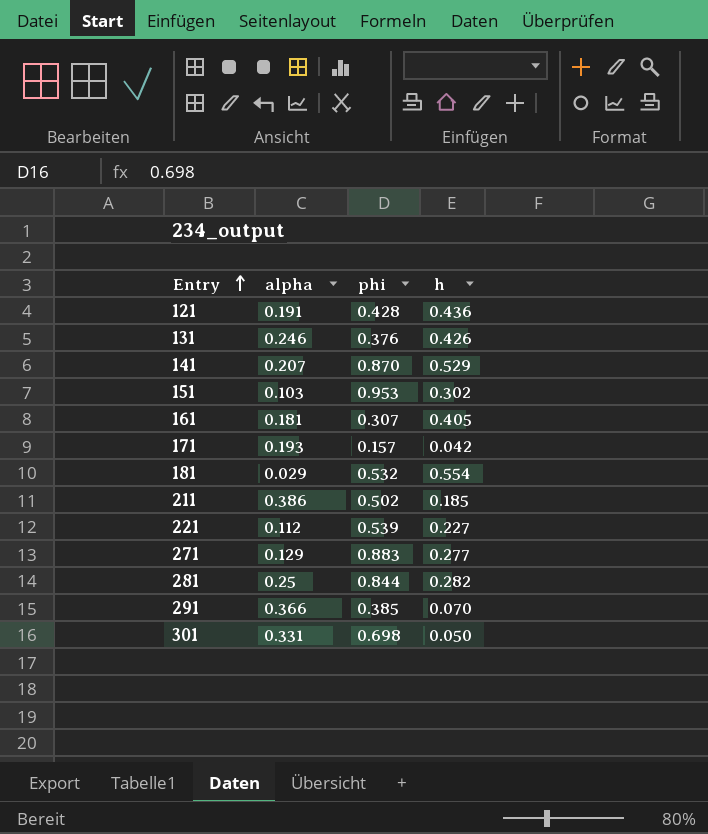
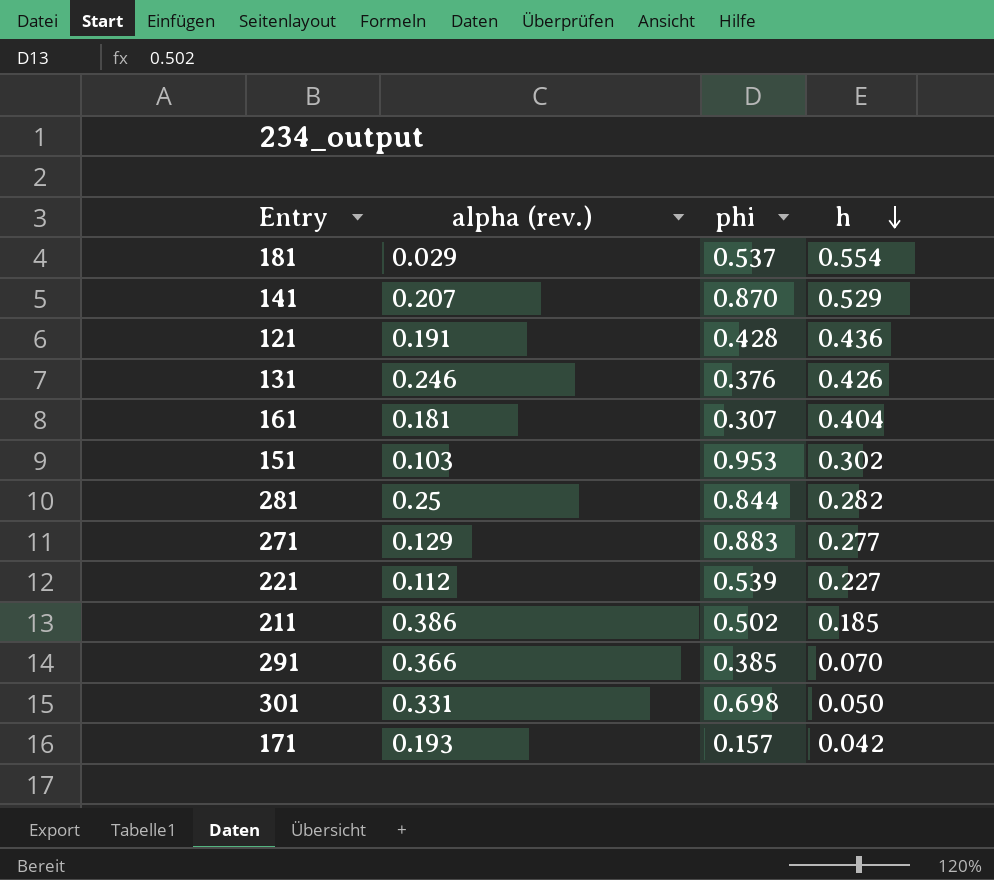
row order: Entry ascending -> h descending
column name: alpha -> alpha (rev.)
181 | phi: 0.532 -> 0.537
161 | h: 0.405 -> 0.404

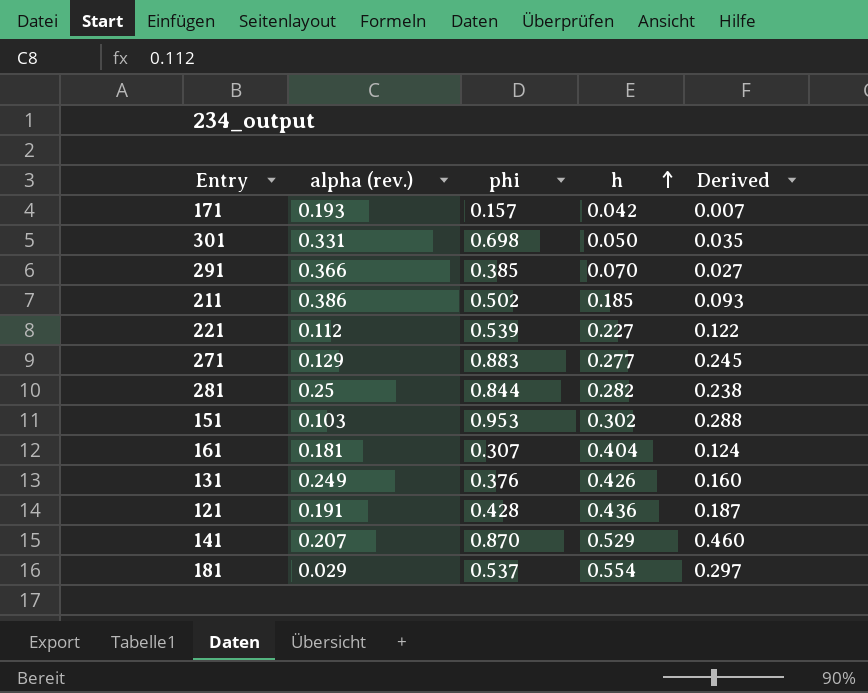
row order: h descending -> h ascending
column Derived | formula: none -> [phi] * [h]
131 | alpha (rev.): 0.246 -> 0.249

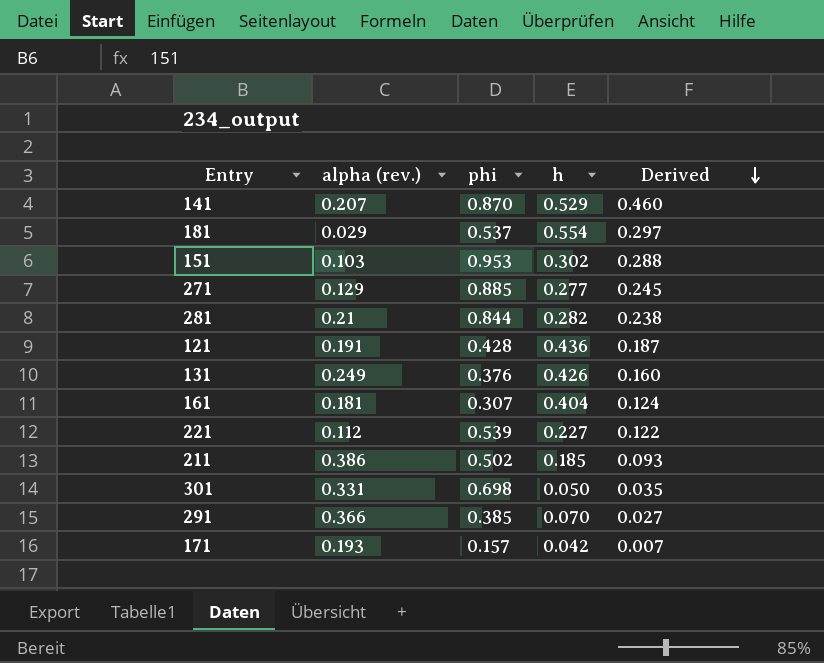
row order: h ascending -> Derived descending
271 | phi: 0.883 -> 0.885
281 | alpha (rev.): 0.25 -> 0.21

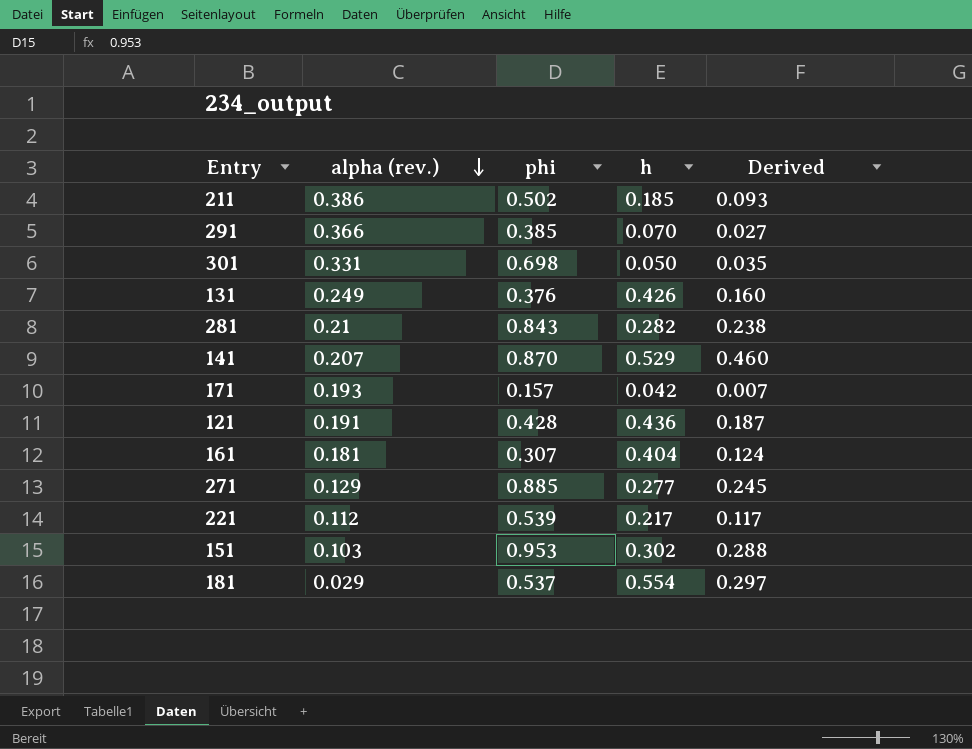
row order: Derived descending -> alpha (rev.) descending
281 | phi: 0.844 -> 0.843
221 | h: 0.227 -> 0.217
221 | Derived: 0.122 -> 0.117

